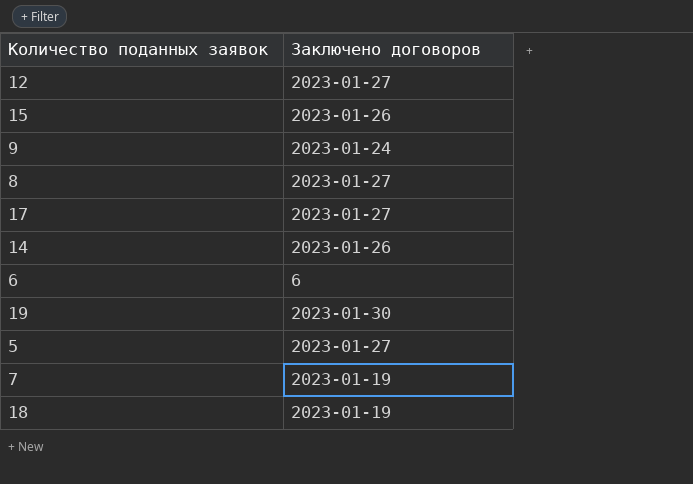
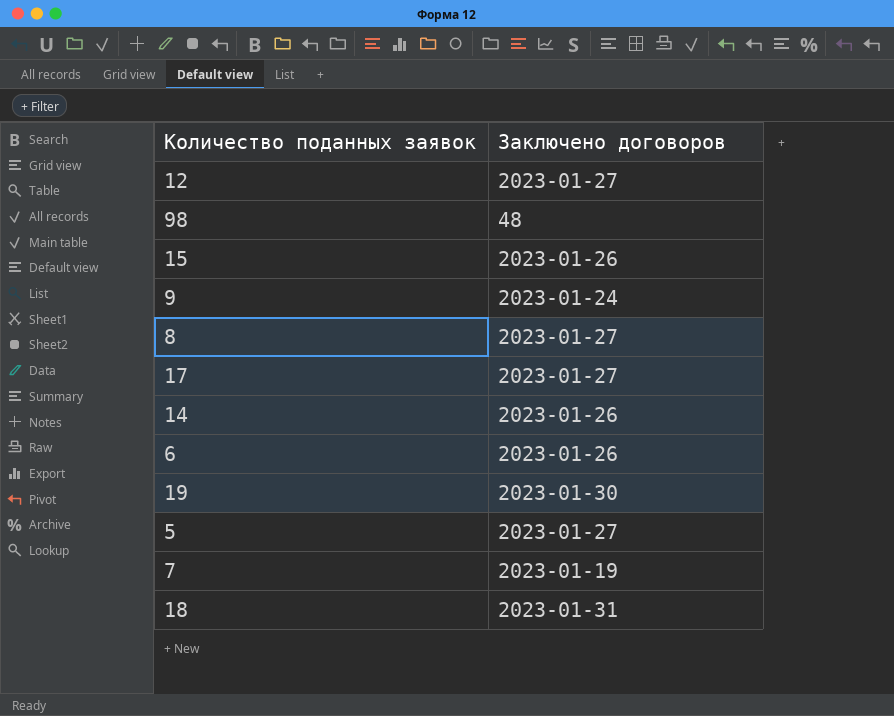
row 98: none -> 48
6 | Заключено договоров: 6 -> 2023-01-26
18 | Заключено договоров: 2023-01-19 -> 2023-01-31

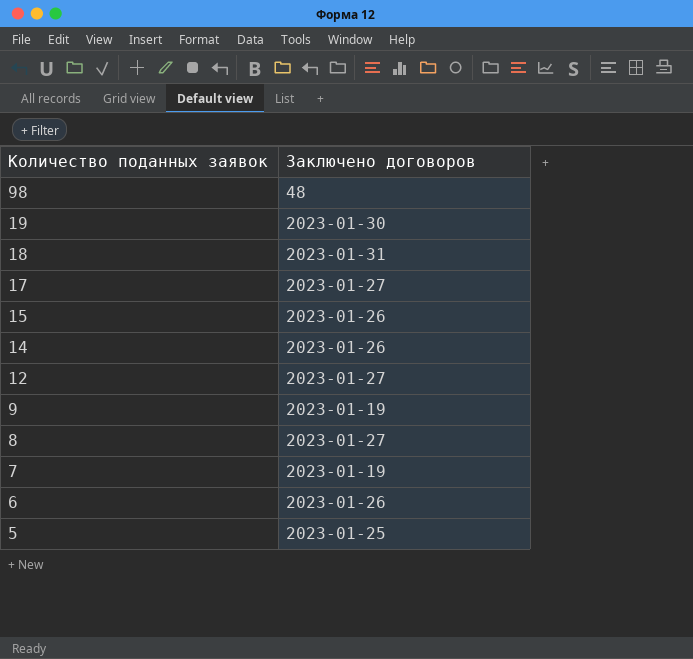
row order: none -> Количество поданных заявок descending
9 | Заключено договоров: 2023-01-24 -> 2023-01-19
5 | Заключено договоров: 2023-01-27 -> 2023-01-25

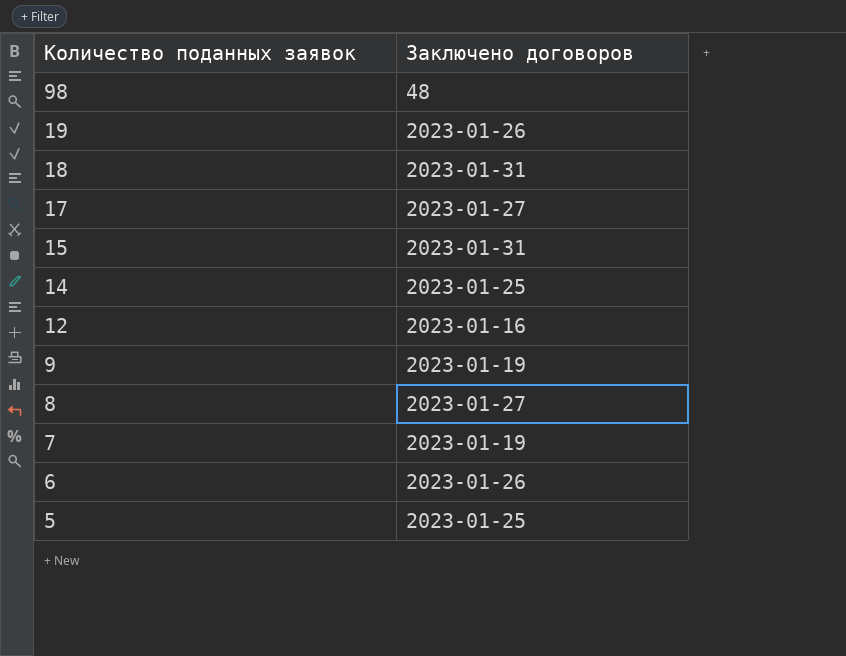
19 | Заключено договоров: 2023-01-30 -> 2023-01-26
15 | Заключено договоров: 2023-01-26 -> 2023-01-31
14 | Заключено договоров: 2023-01-26 -> 2023-01-25
12 | Заключено договоров: 2023-01-27 -> 2023-01-16

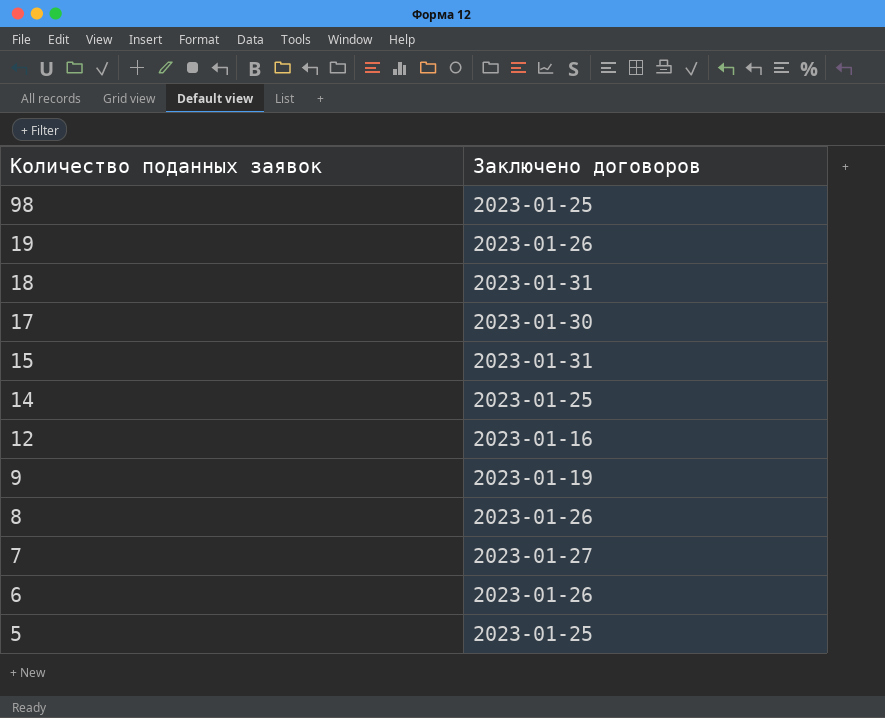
98 | Заключено договоров: 48 -> 2023-01-25
17 | Заключено договоров: 2023-01-27 -> 2023-01-30
8 | Заключено договоров: 2023-01-27 -> 2023-01-26
7 | Заключено договоров: 2023-01-19 -> 2023-01-27

